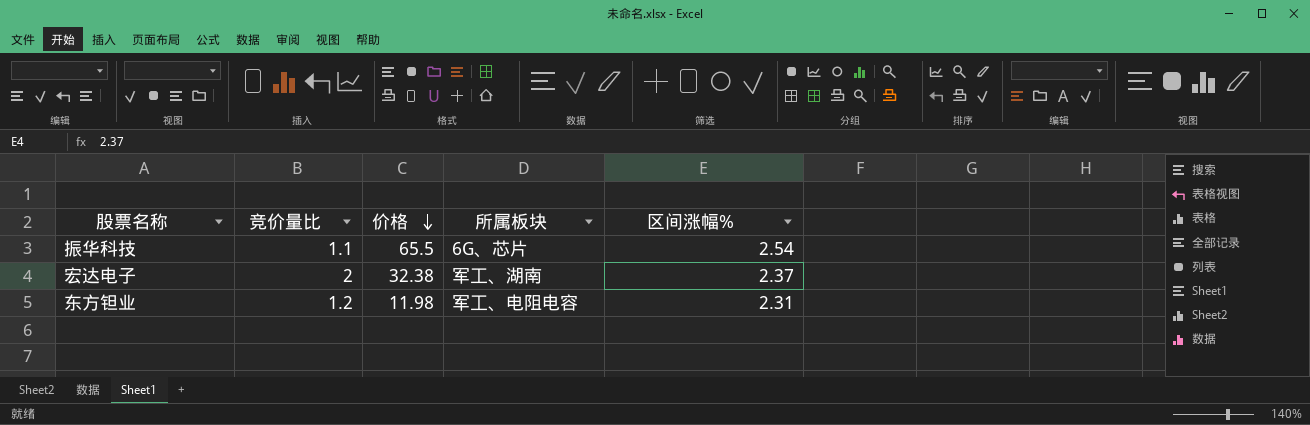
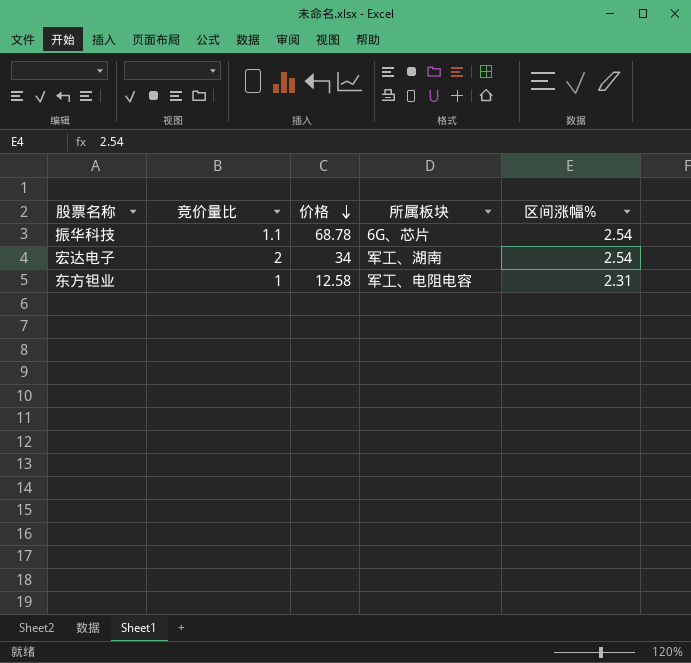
振华科技 | 价格: 65.5 -> 68.78
宏达电子 | 价格: 32.38 -> 34
宏达电子 | 区间涨幅%: 2.37 -> 2.54
东方钽业 | 竞价量比: 1.2 -> 1
东方钽业 | 价格: 11.98 -> 12.58

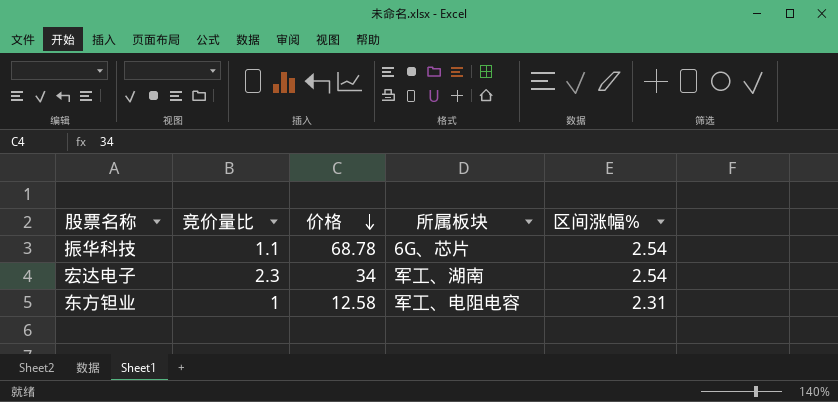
宏达电子 | 竞价量比: 2 -> 2.3

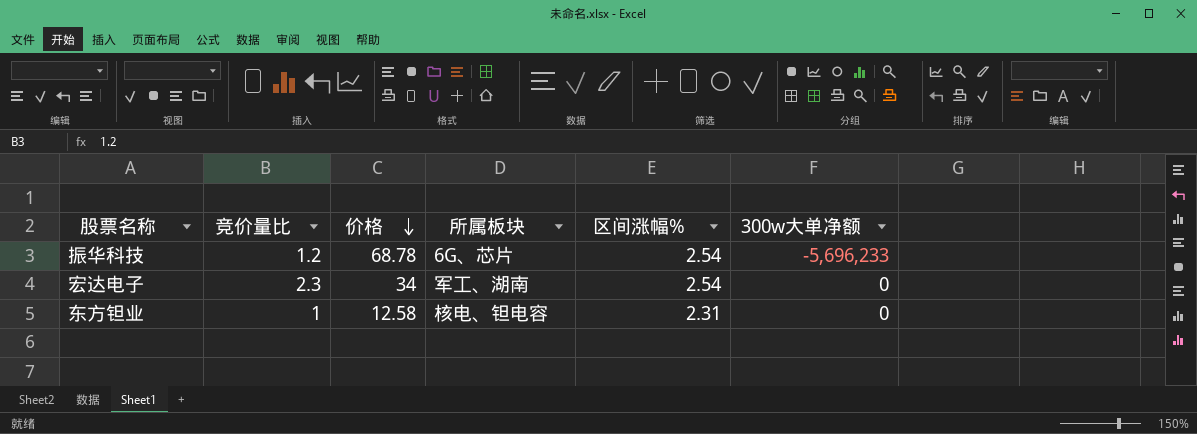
column 300w大单净额 | position: none -> 6
振华科技 | 竞价量比: 1.1 -> 1.2
东方钽业 | 所属板块: 军工、电阻电容 -> 核电、钽电容

